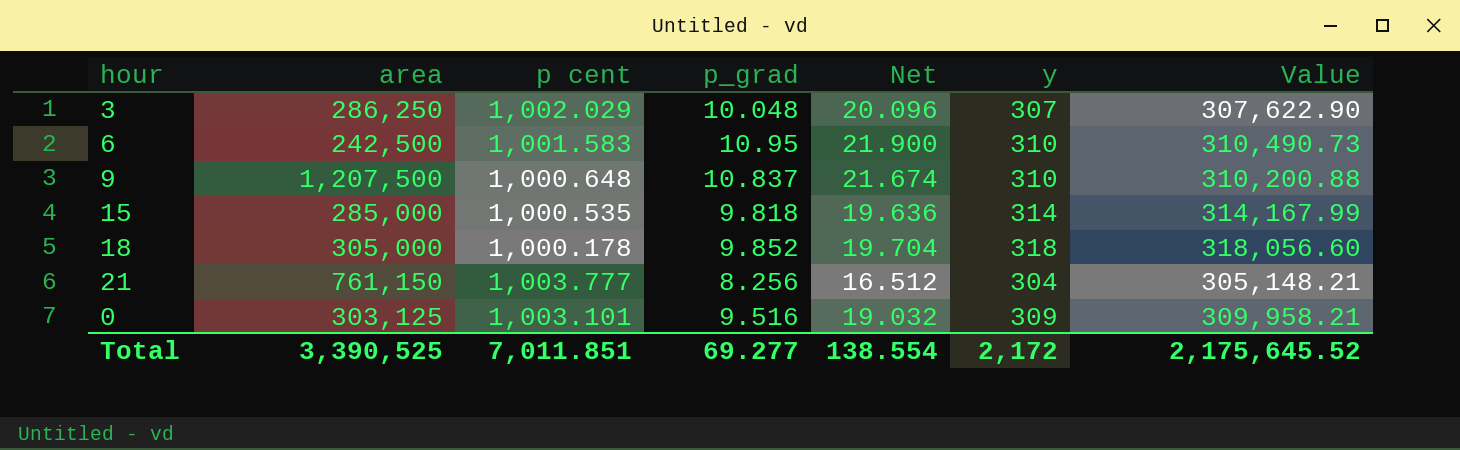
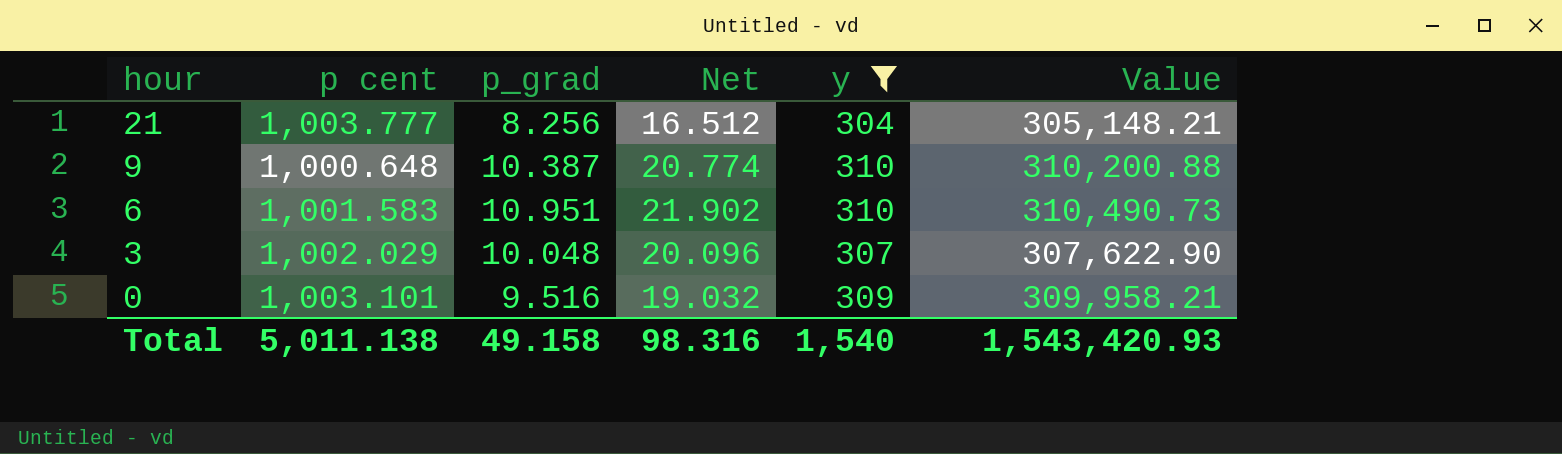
filter: none -> y <= 310
row order: none -> hour descending
column area | position: 2 -> none
9 | p_grad: 10.837 -> 10.387
9 | Net: 21.674 -> 20.774
6 | p_grad: 10.95 -> 10.951
6 | Net: 21.900 -> 21.902
Total | p cent: 7,011.851 -> 5,011.138
Total | p_grad: 69.277 -> 49.158
Total | Net: 138.554 -> 98.316
Total | y: 2,172 -> 1,540
Total | Value: 2,175,645.52 -> 1,543,420.93

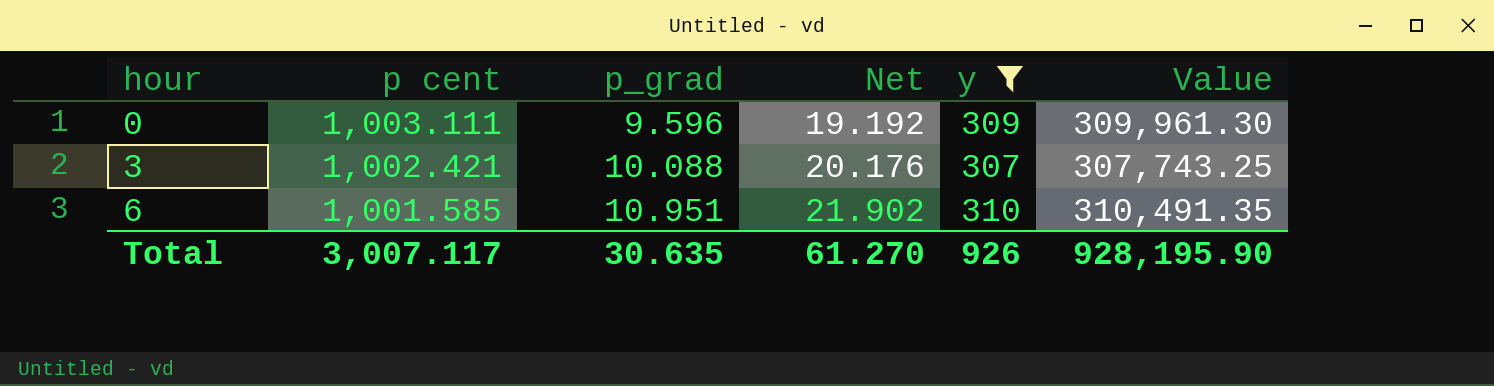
row order: hour descending -> hour ascending
row 21: 1,003.777 | 8.256 | 16.512 | 304 | 305,148.21 -> none
row 9: 1,000.648 | 10.387 | 20.774 | 310 | 310,200.88 -> none
0 | p cent: 1,003.101 -> 1,003.111
0 | p_grad: 9.516 -> 9.596
0 | Net: 19.032 -> 19.192
0 | Value: 309,958.21 -> 309,961.30
3 | p cent: 1,002.029 -> 1,002.421
3 | p_grad: 10.048 -> 10.088
3 | Net: 20.096 -> 20.176
3 | Value: 307,622.90 -> 307,743.25
6 | p cent: 1,001.583 -> 1,001.585
6 | Value: 310,490.73 -> 310,491.35
Total | p cent: 5,011.138 -> 3,007.117
Total | p_grad: 49.158 -> 30.635
Total | Net: 98.316 -> 61.270
Total | y: 1,540 -> 926
Total | Value: 1,543,420.93 -> 928,195.90

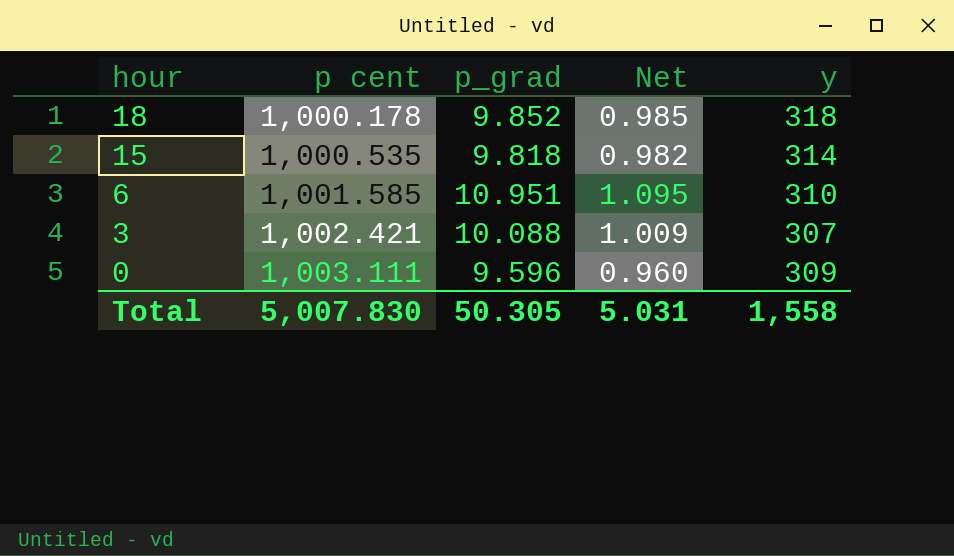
filter: y <= 310 -> none
row order: hour ascending -> hour descending
column Value | formula: [p cent] * [y] -> none
column Net | formula: [p_grad] * 2 -> [p_grad] * 0.1
Total | p cent: 3,007.117 -> 5,007.830
Total | p_grad: 30.635 -> 50.305
Total | Net: 61.270 -> 5.031
Total | y: 926 -> 1,558

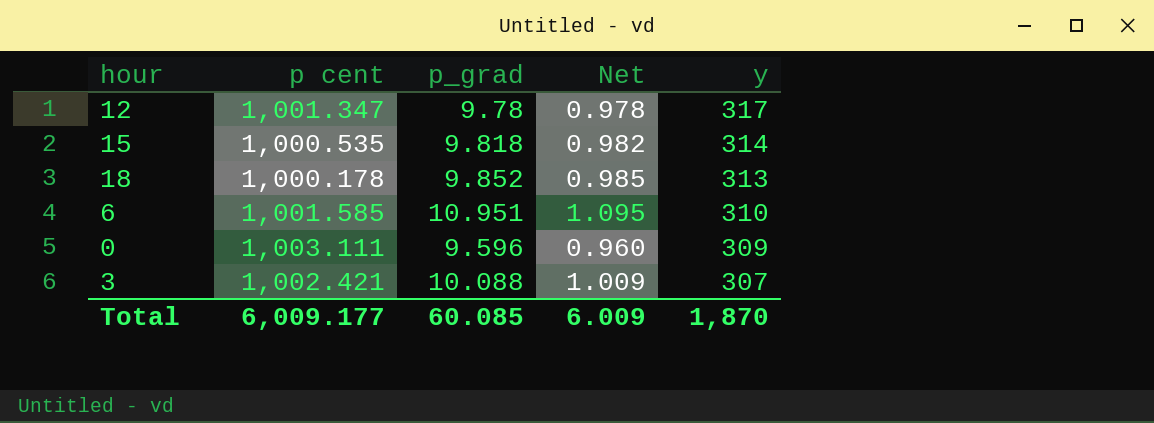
row order: hour descending -> y descending
row 12: none -> 1,001.347 | 9.78 | 0.978 | 317
18 | y: 318 -> 313
Total | p cent: 5,007.830 -> 6,009.177
Total | p_grad: 50.305 -> 60.085
Total | Net: 5.031 -> 6.009
Total | y: 1,558 -> 1,870

